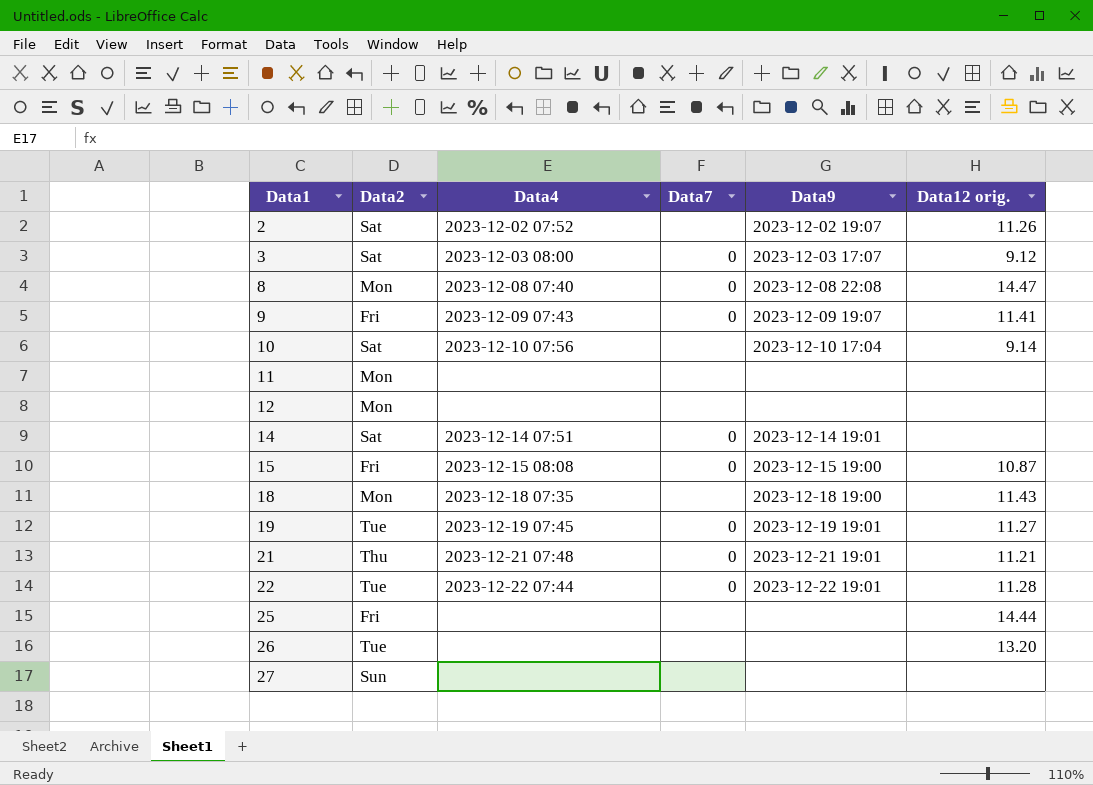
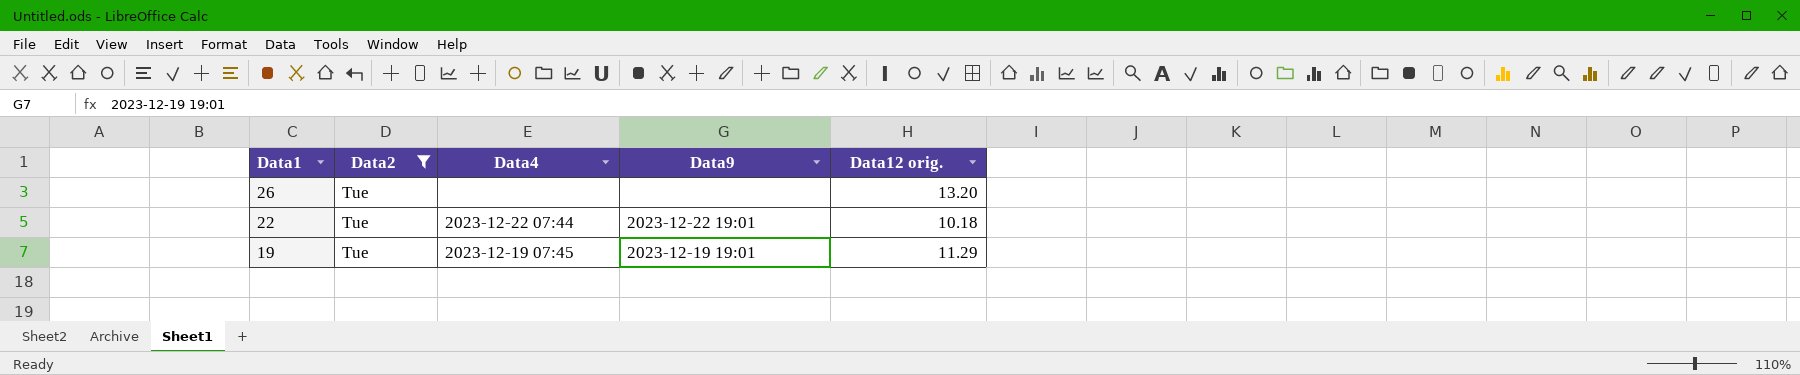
filter: none -> Data2 = Tue
row order: Data1 ascending -> Data1 descending
column Data7 | position: 4 -> none
22 | Data12 orig.: 11.28 -> 10.18
19 | Data12 orig.: 11.27 -> 11.29

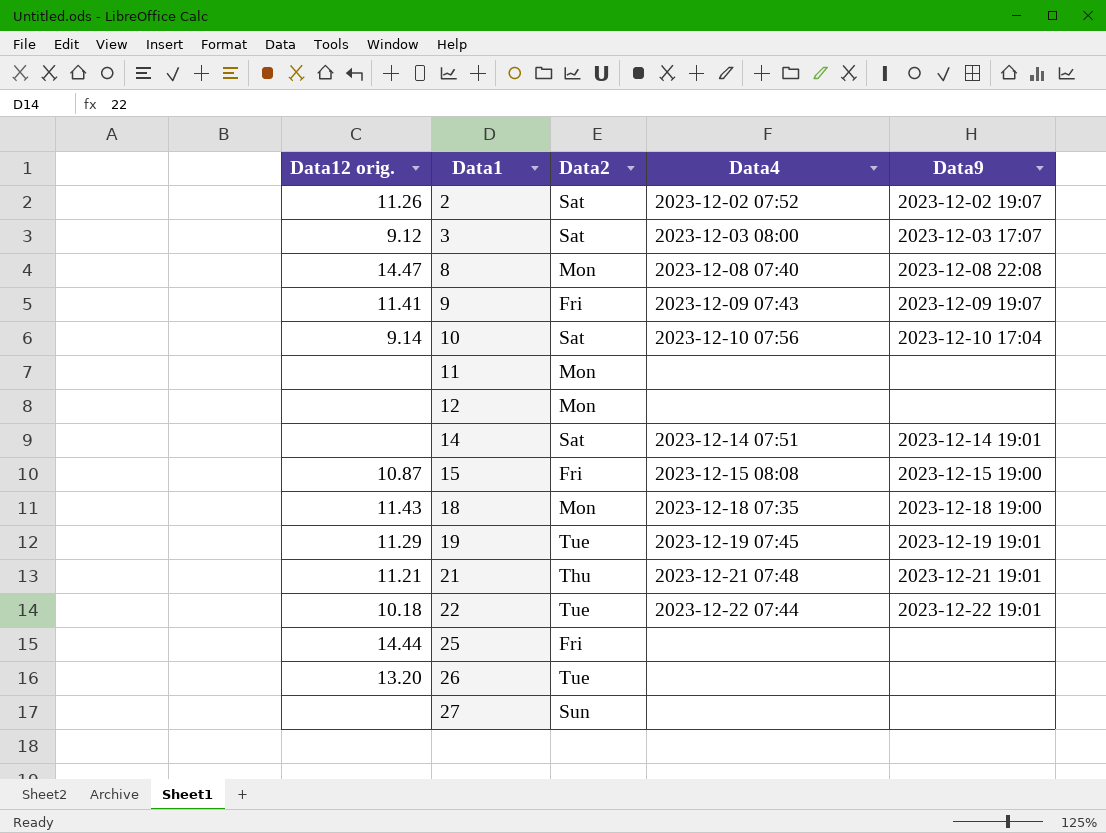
filter: Data2 = Tue -> none
row order: Data1 descending -> Data1 ascending
column Data12 orig. | position: 5 -> 1

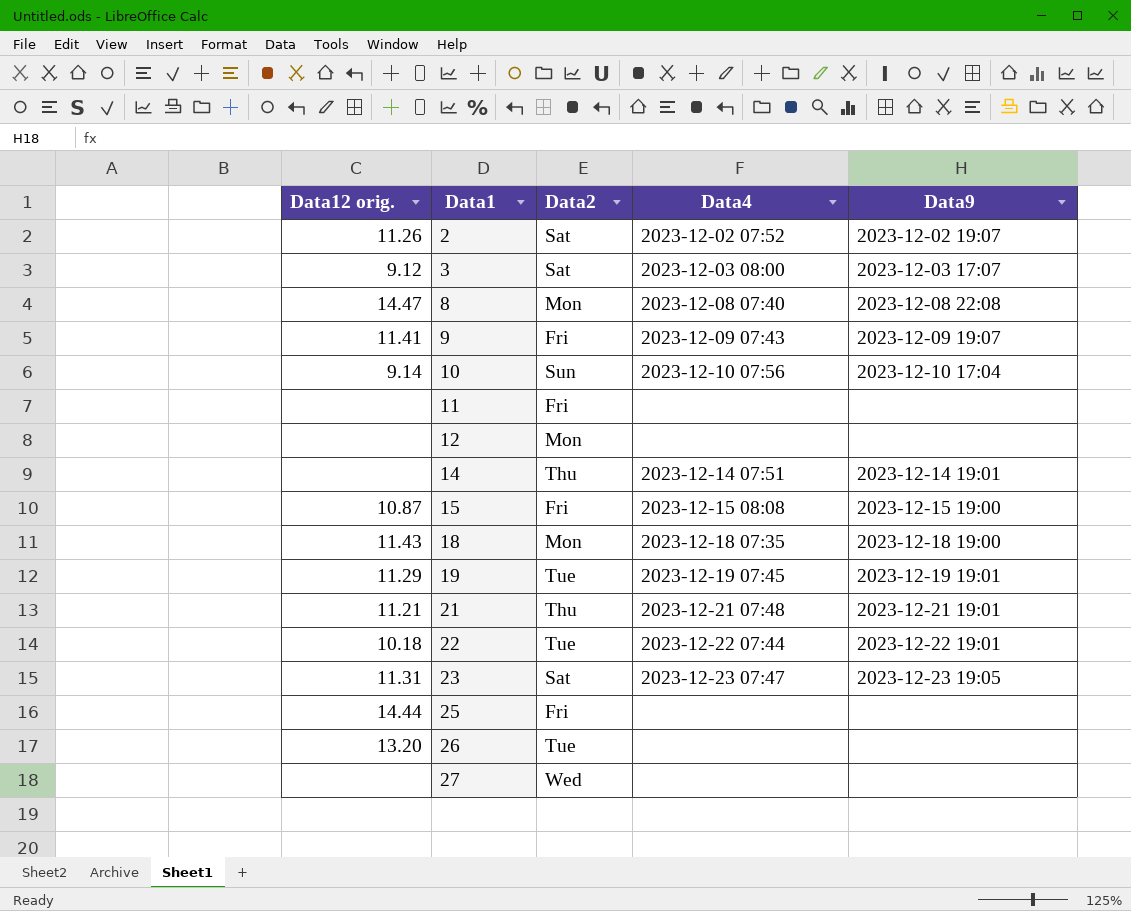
10 | Data2: Sat -> Sun
11 | Data2: Mon -> Fri
14 | Data2: Sat -> Thu
row 23: none -> 11.31 | Sat | 2023-12-23 07:47 | 2023-12-23 19:05
27 | Data2: Sun -> Wed

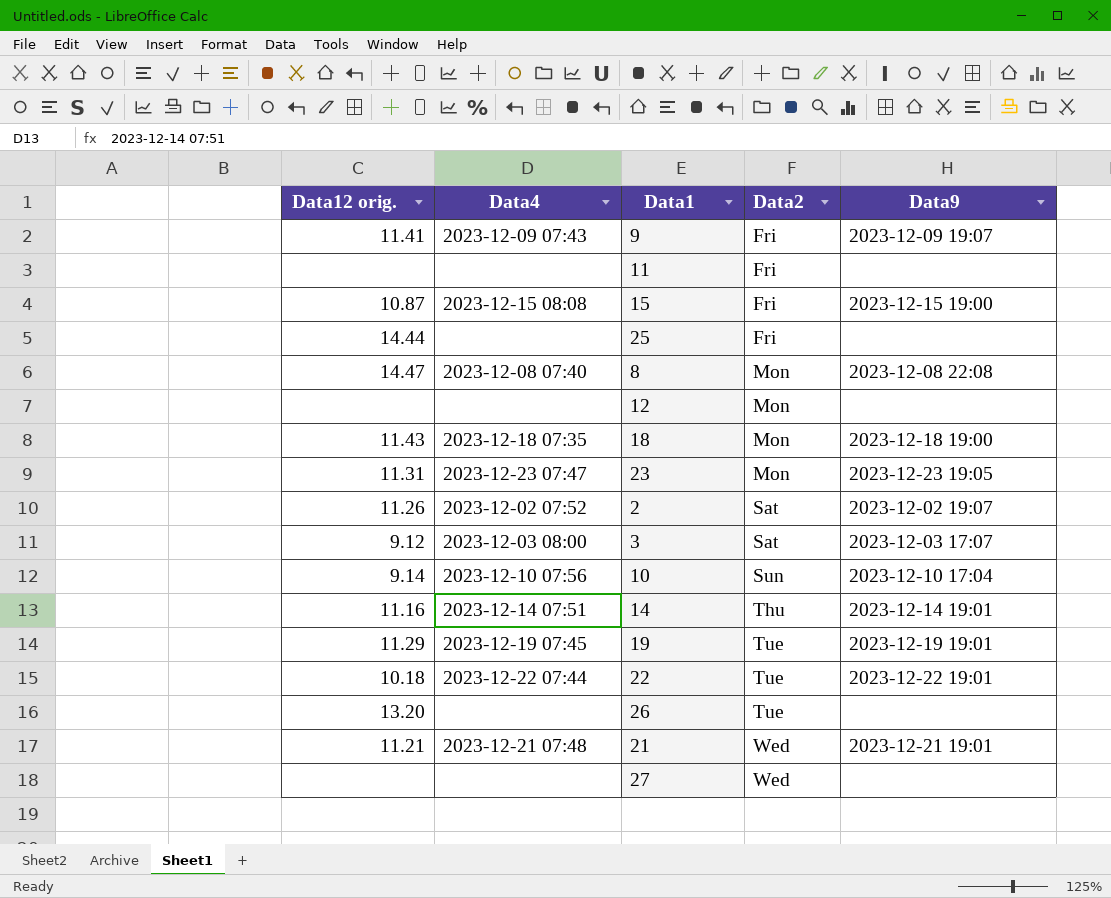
row order: Data1 ascending -> Data2 ascending
column Data4 | position: 4 -> 2
23 | Data2: Sat -> Mon
14 | Data12 orig.: none -> 11.16
21 | Data2: Thu -> Wed

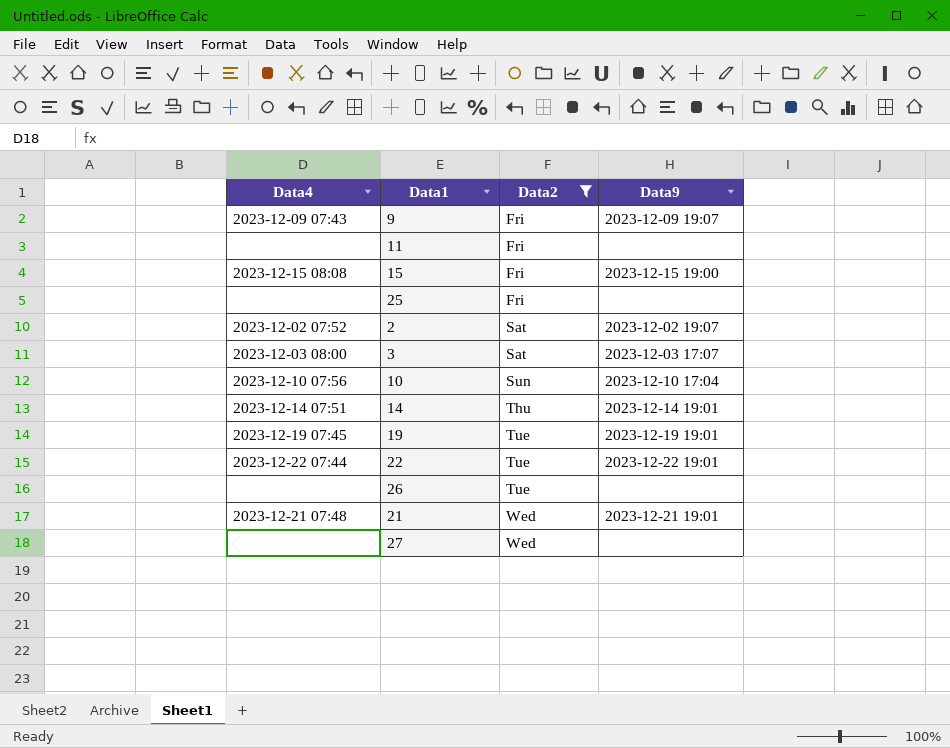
filter: none -> Data2 != Mon
column Data12 orig. | position: 1 -> none

